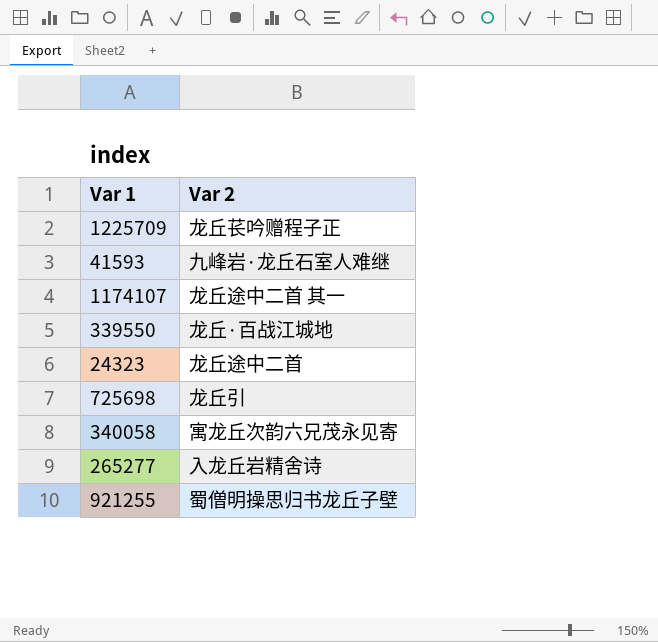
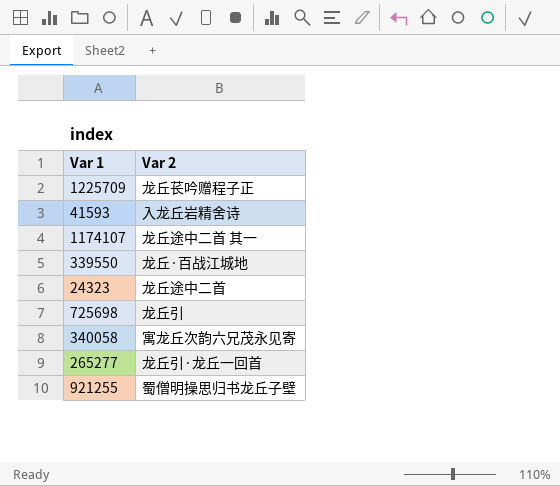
41593 | Var 2: 九峰岩·龙丘石室人难继 -> 入龙丘岩精舍诗
265277 | Var 2: 入龙丘岩精舍诗 -> 龙丘引·龙丘一回首

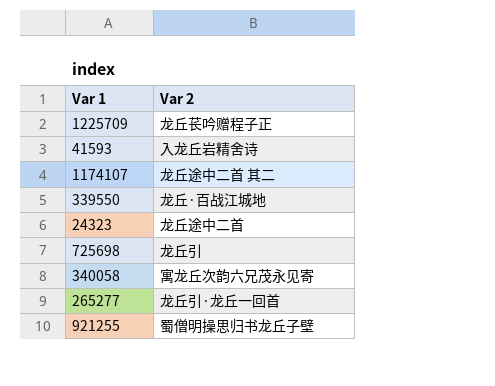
1174107 | Var 2: 龙丘途中二首 其一 -> 龙丘途中二首 其二

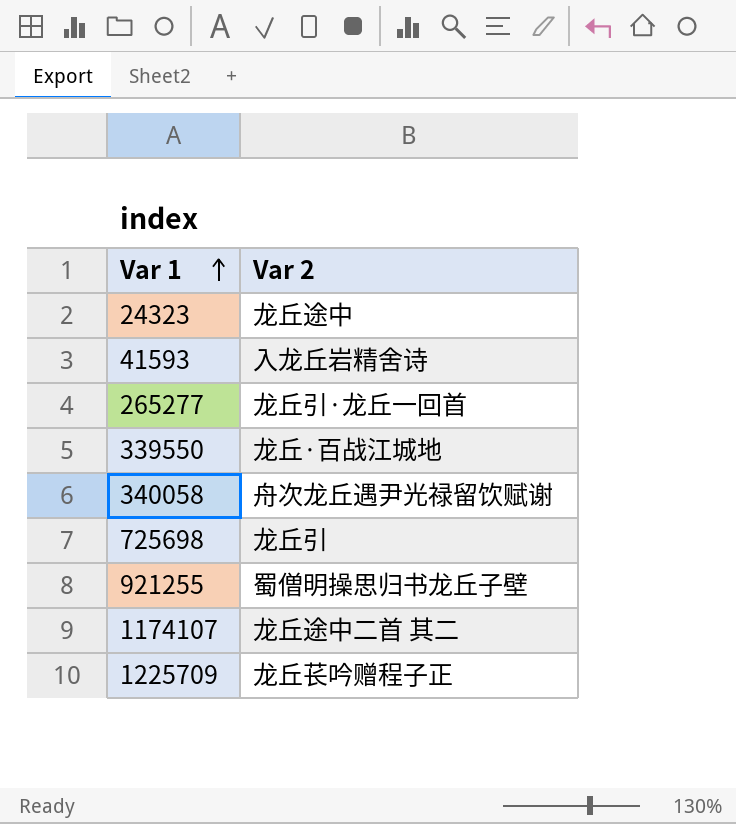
row order: none -> Var 1 ascending
24323 | Var 2: 龙丘途中二首 -> 龙丘途中
340058 | Var 2: 寓龙丘次韵六兄茂永见寄 -> 舟次龙丘遇尹光禄留饮赋谢

